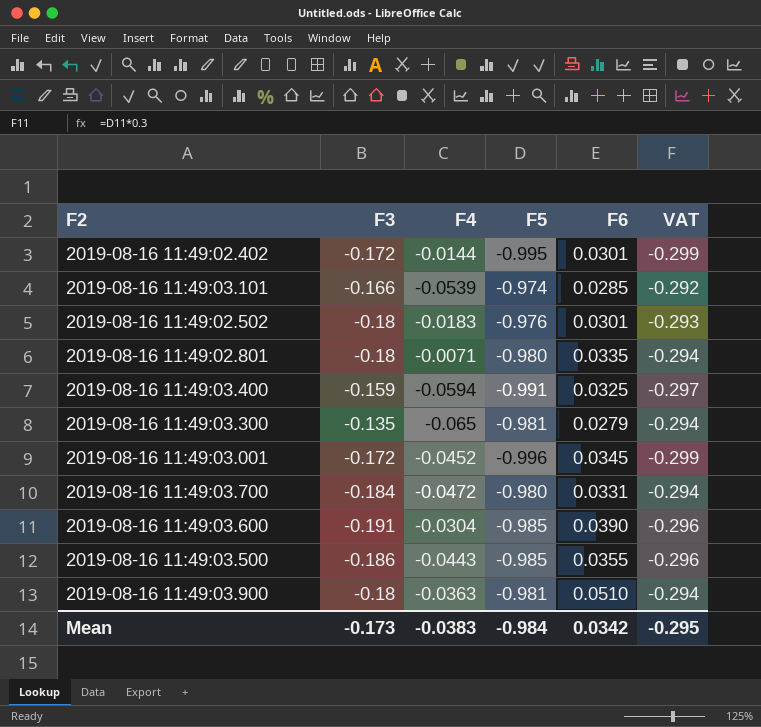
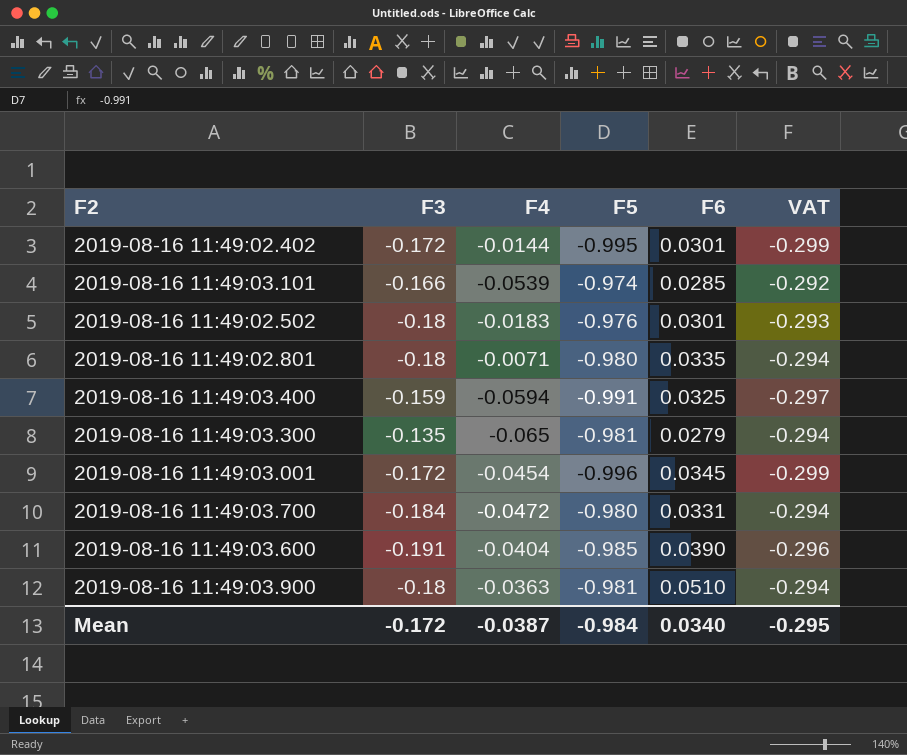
row 2019-08-16 11:49:03.500: -0.186 | -0.0443 | -0.985 | 0.0355 | -0.296 -> none
2019-08-16 11:49:03.001 | F4: -0.0452 -> -0.0454
2019-08-16 11:49:03.600 | F4: -0.0304 -> -0.0404
Mean | F3: -0.173 -> -0.172
Mean | F4: -0.0383 -> -0.0387
Mean | F6: 0.0342 -> 0.0340

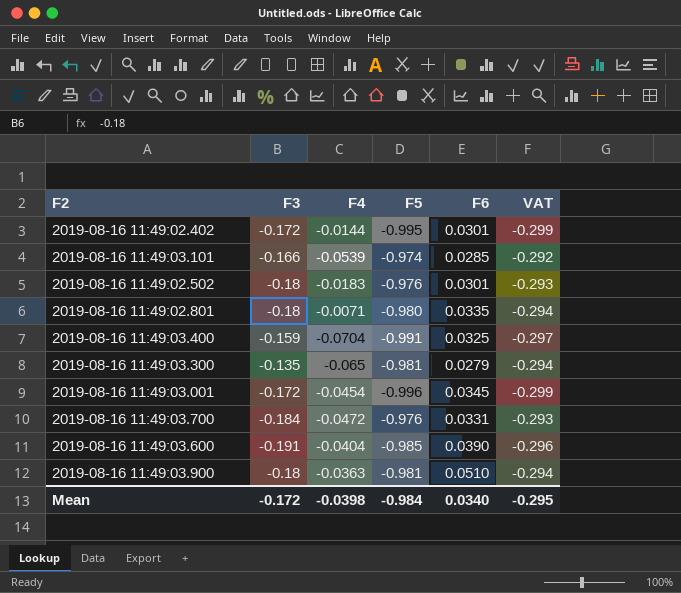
2019-08-16 11:49:03.400 | F4: -0.0594 -> -0.0704
2019-08-16 11:49:03.700 | F5: -0.980 -> -0.976
2019-08-16 11:49:03.700 | VAT: -0.294 -> -0.293
Mean | F4: -0.0387 -> -0.0398

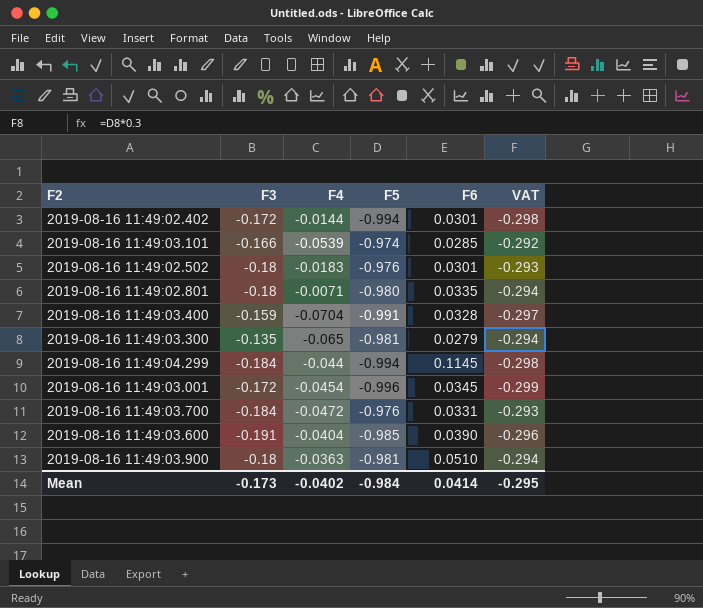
2019-08-16 11:49:02.402 | F5: -0.995 -> -0.994
2019-08-16 11:49:02.402 | VAT: -0.299 -> -0.298
2019-08-16 11:49:03.400 | F6: 0.0325 -> 0.0328
row 2019-08-16 11:49:04.299: none -> -0.184 | -0.044 | -0.994 | 0.1145 | -0.298
Mean | F3: -0.172 -> -0.173
Mean | F4: -0.0398 -> -0.0402
Mean | F6: 0.0340 -> 0.0414

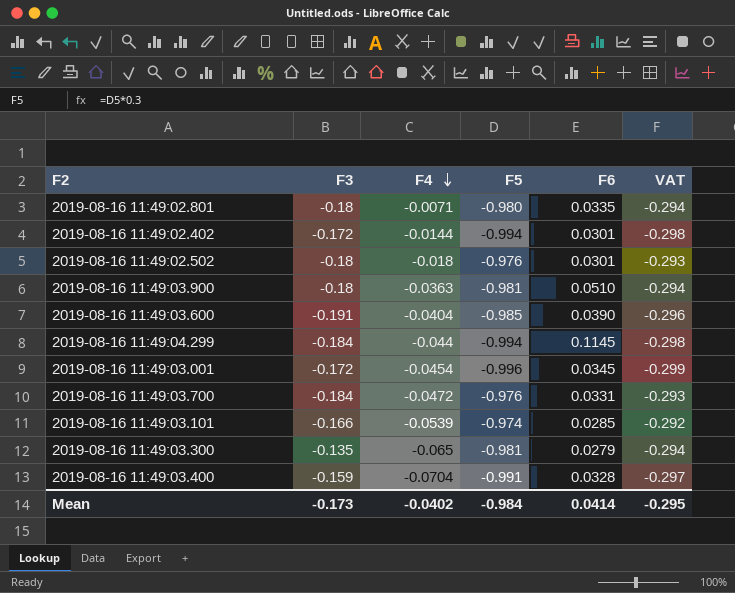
row order: none -> F4 descending
2019-08-16 11:49:02.502 | F4: -0.0183 -> -0.018

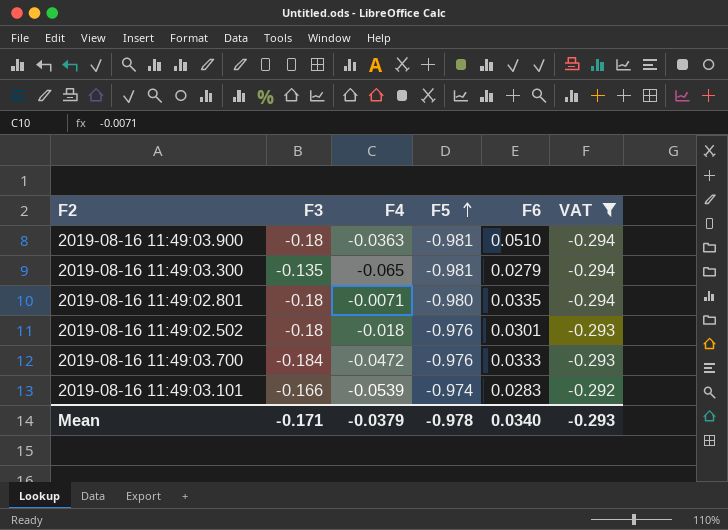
filter: none -> VAT >= -0.294
row order: F4 descending -> F5 ascending
2019-08-16 11:49:03.700 | F6: 0.0331 -> 0.0333
2019-08-16 11:49:03.101 | F6: 0.0285 -> 0.0283
Mean | F3: -0.173 -> -0.171
Mean | F4: -0.0402 -> -0.0379
Mean | F5: -0.984 -> -0.978
Mean | F6: 0.0414 -> 0.0340
Mean | VAT: -0.295 -> -0.293

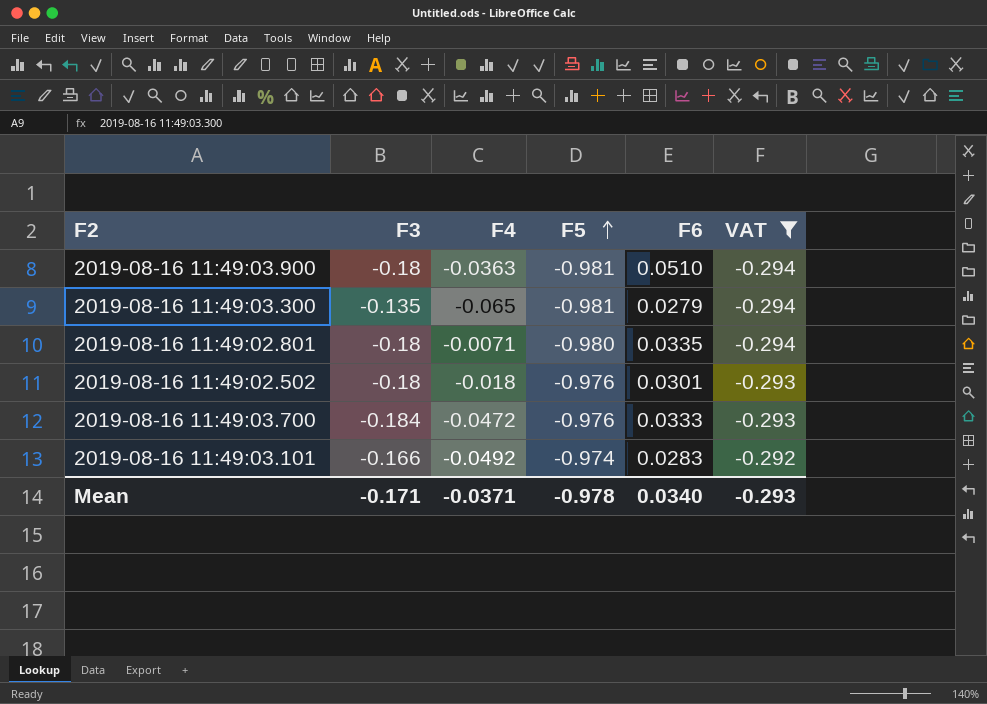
2019-08-16 11:49:03.101 | F4: -0.0539 -> -0.0492
Mean | F4: -0.0379 -> -0.0371

